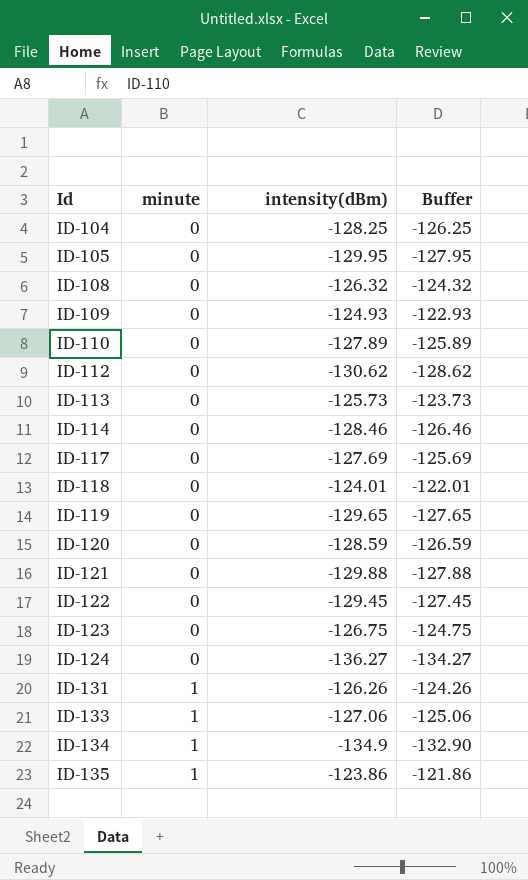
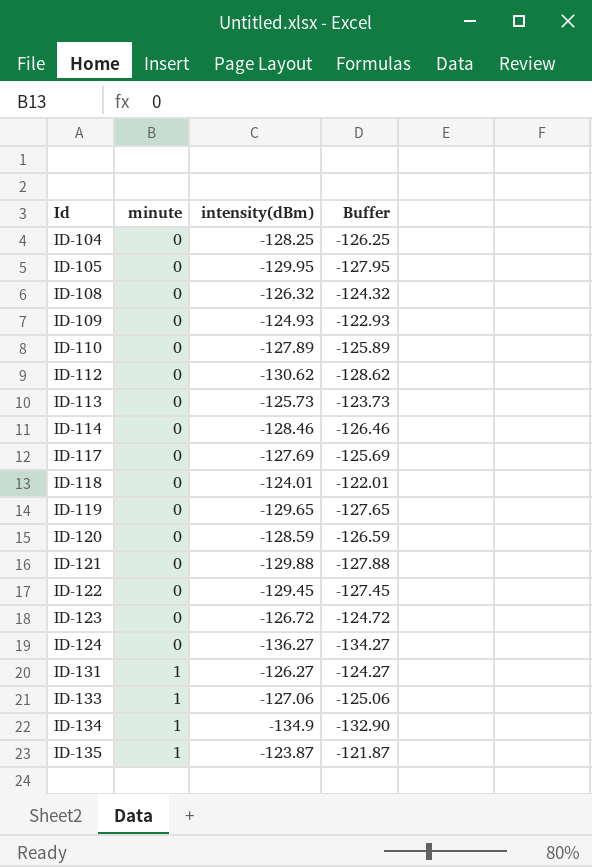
ID-123 | intensity(dBm): -126.75 -> -126.72
ID-123 | Buffer: -124.75 -> -124.72
ID-131 | intensity(dBm): -126.26 -> -126.27
ID-131 | Buffer: -124.26 -> -124.27
ID-135 | intensity(dBm): -123.86 -> -123.87
ID-135 | Buffer: -121.86 -> -121.87

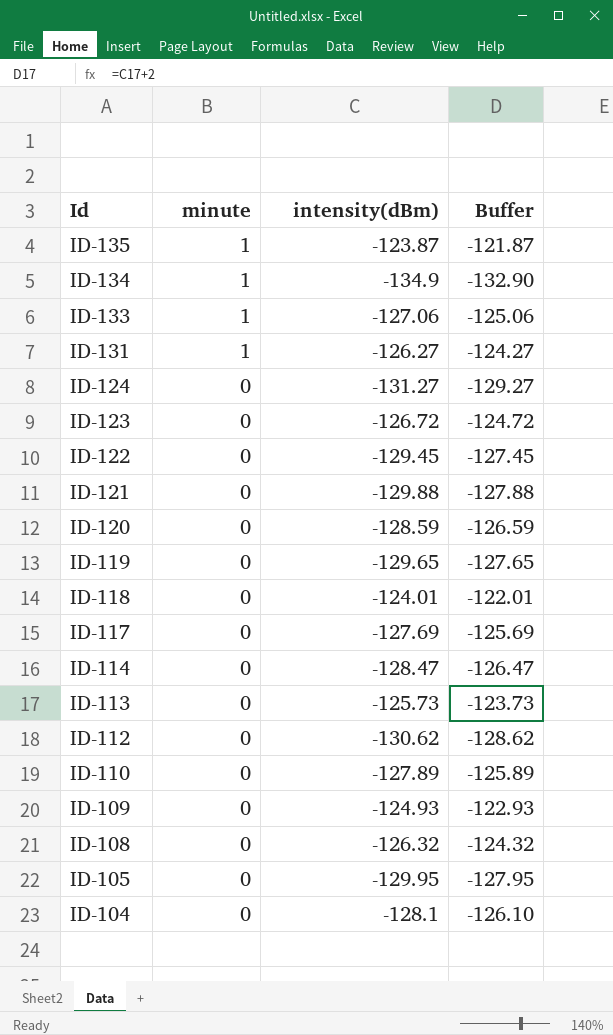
row order: Id ascending -> Id descending
ID-124 | intensity(dBm): -136.27 -> -131.27
ID-124 | Buffer: -134.27 -> -129.27
ID-114 | intensity(dBm): -128.46 -> -128.47
ID-114 | Buffer: -126.46 -> -126.47
ID-104 | intensity(dBm): -128.25 -> -128.1
ID-104 | Buffer: -126.25 -> -126.10

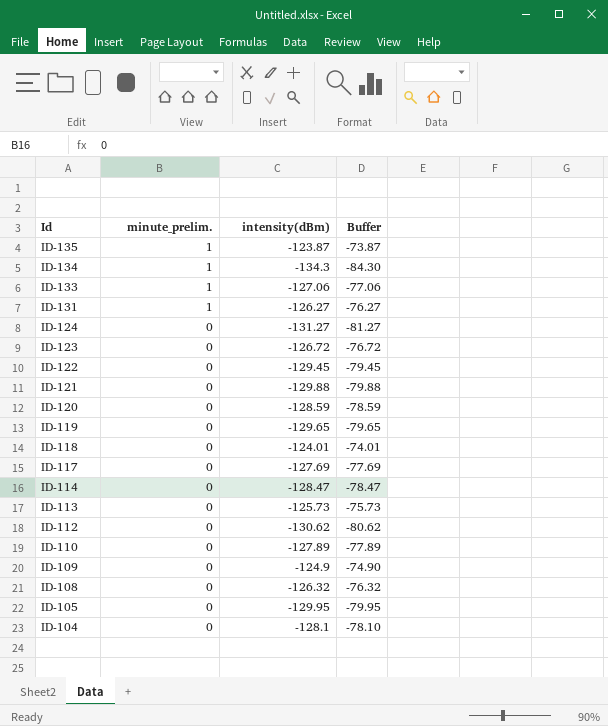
column name: minute -> minute_prelim.
column Buffer | formula: [intensity(dBm)] + 2 -> [intensity(dBm)] + 50
ID-134 | intensity(dBm): -134.9 -> -134.3
ID-109 | intensity(dBm): -124.93 -> -124.9

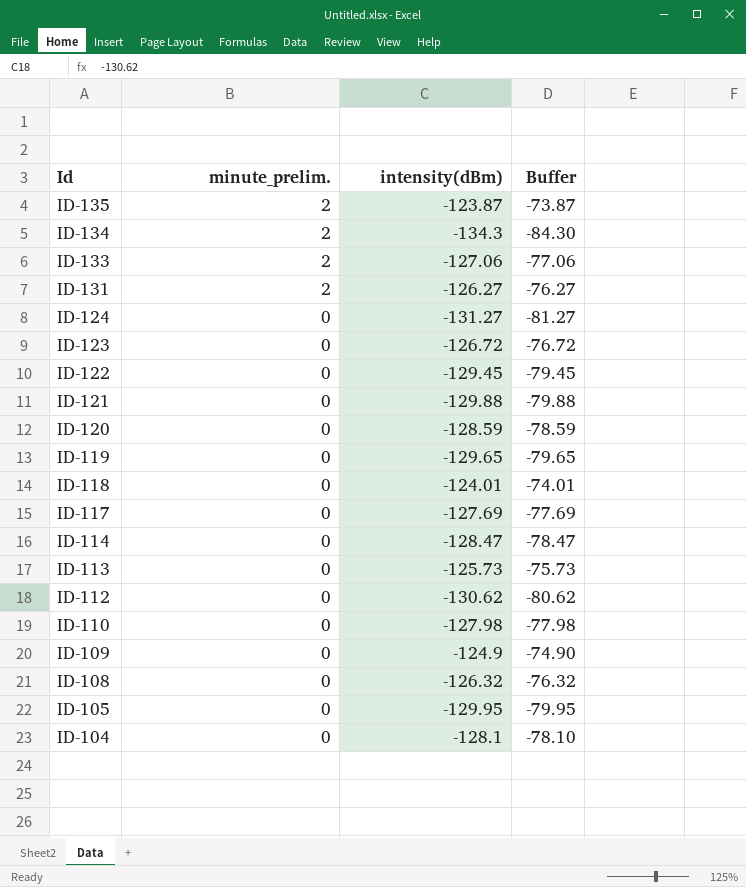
ID-135 | minute_prelim.: 1 -> 2
ID-134 | minute_prelim.: 1 -> 2
ID-133 | minute_prelim.: 1 -> 2
ID-131 | minute_prelim.: 1 -> 2
ID-110 | intensity(dBm): -127.89 -> -127.98
ID-110 | Buffer: -77.89 -> -77.98

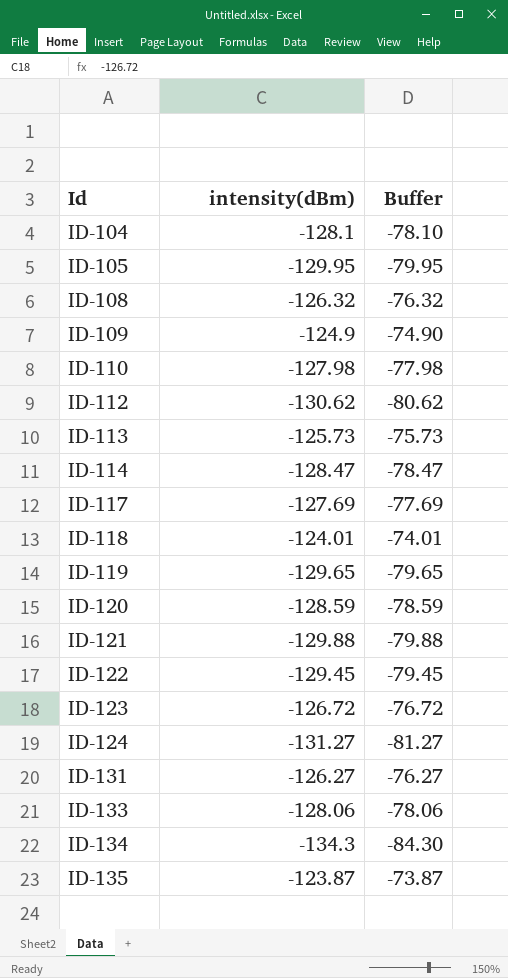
row order: Id descending -> Id ascending
column minute_prelim. | position: 2 -> none
ID-133 | intensity(dBm): -127.06 -> -128.06
ID-133 | Buffer: -77.06 -> -78.06

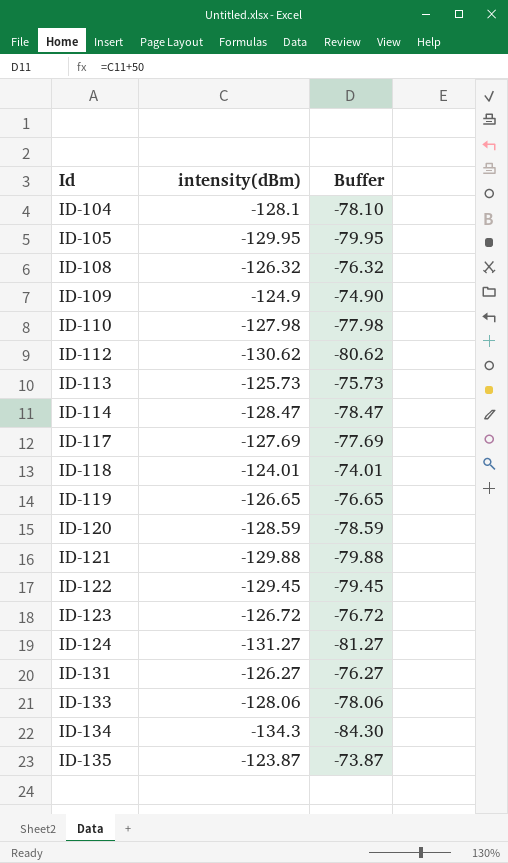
ID-119 | intensity(dBm): -129.65 -> -126.65
ID-119 | Buffer: -79.65 -> -76.65

